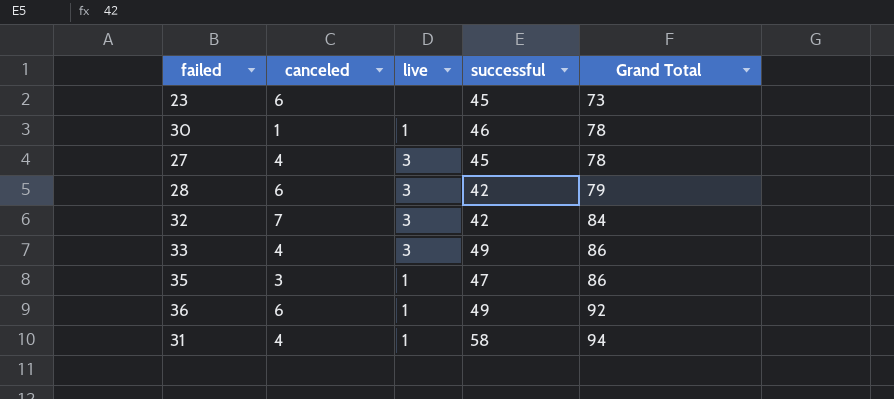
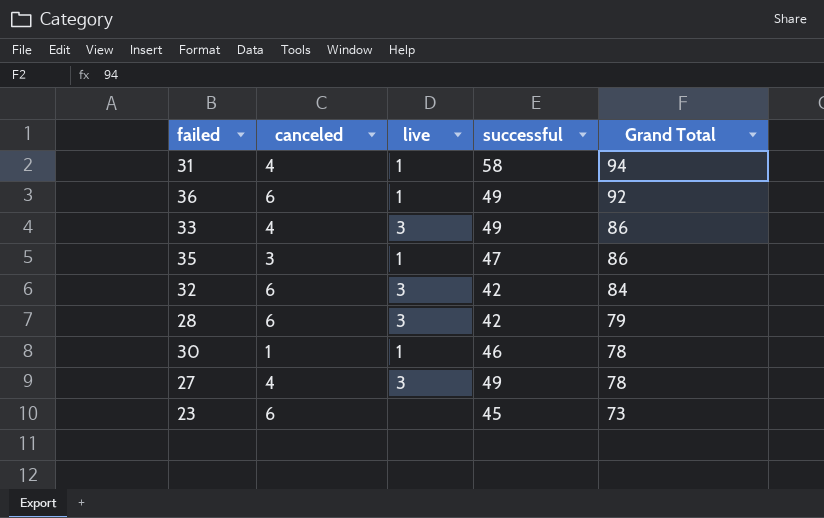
row order: Grand Total ascending -> Grand Total descending
32 | canceled: 7 -> 6
27 | successful: 45 -> 49

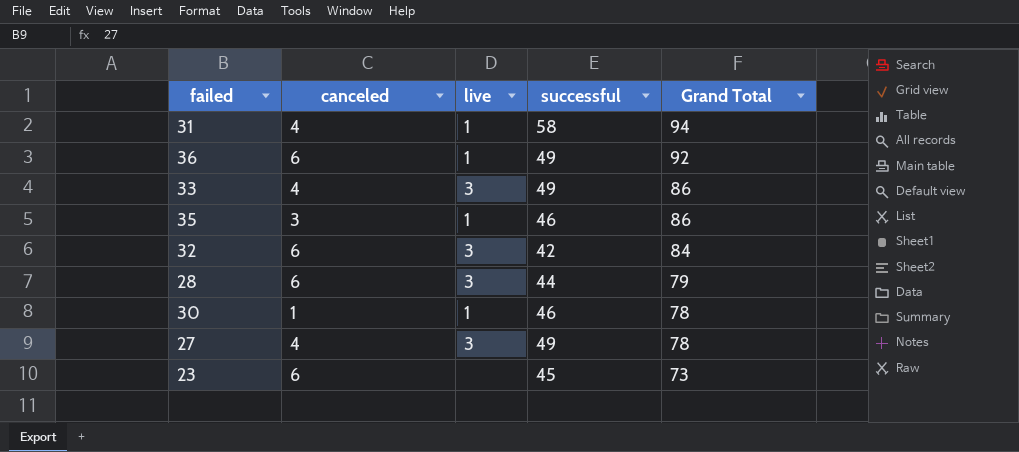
35 | successful: 47 -> 46
28 | successful: 42 -> 44

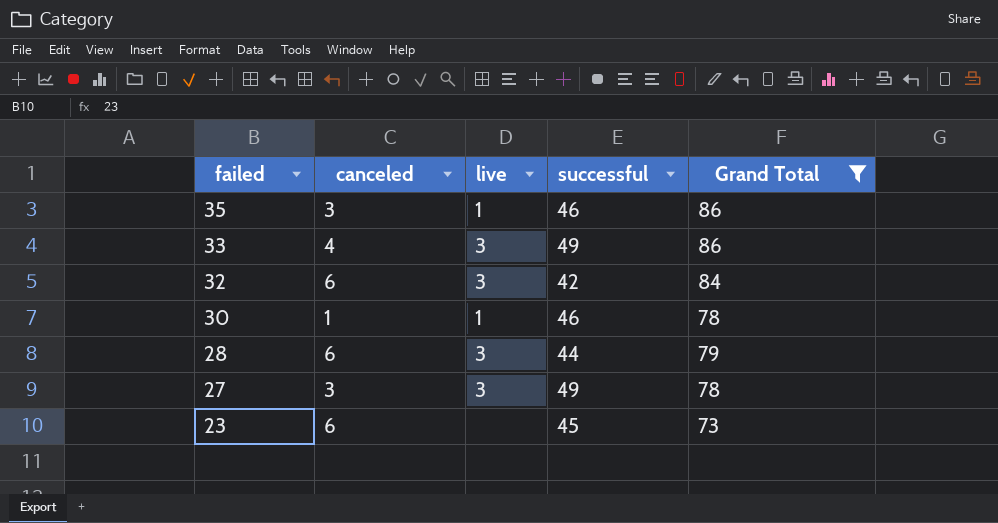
filter: none -> Grand Total <= 86
row order: Grand Total descending -> failed descending
27 | canceled: 4 -> 3

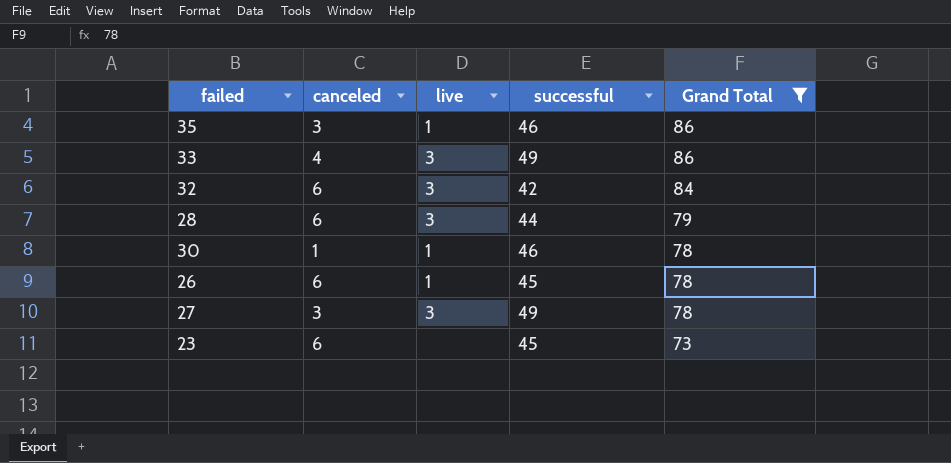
row order: failed descending -> Grand Total descending
row 26: none -> 6 | 1 | 45 | 78

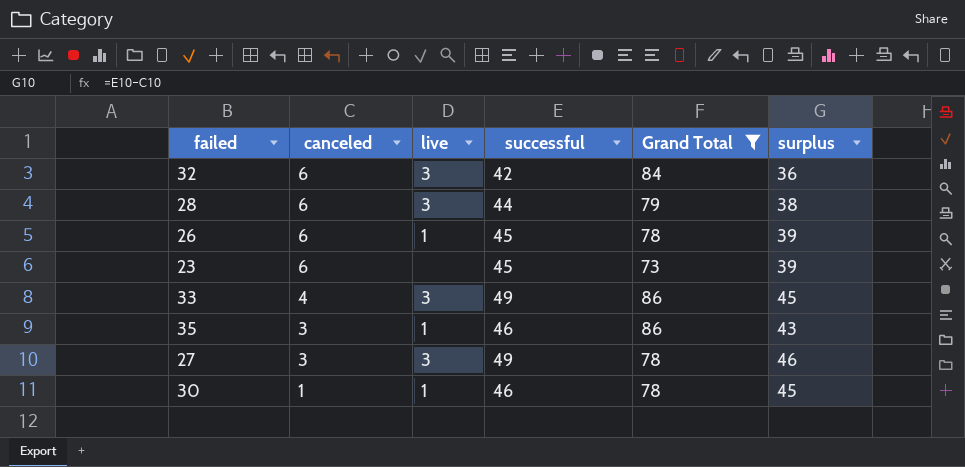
row order: Grand Total descending -> canceled descending
column surplus | formula: none -> [successful] - [canceled]

